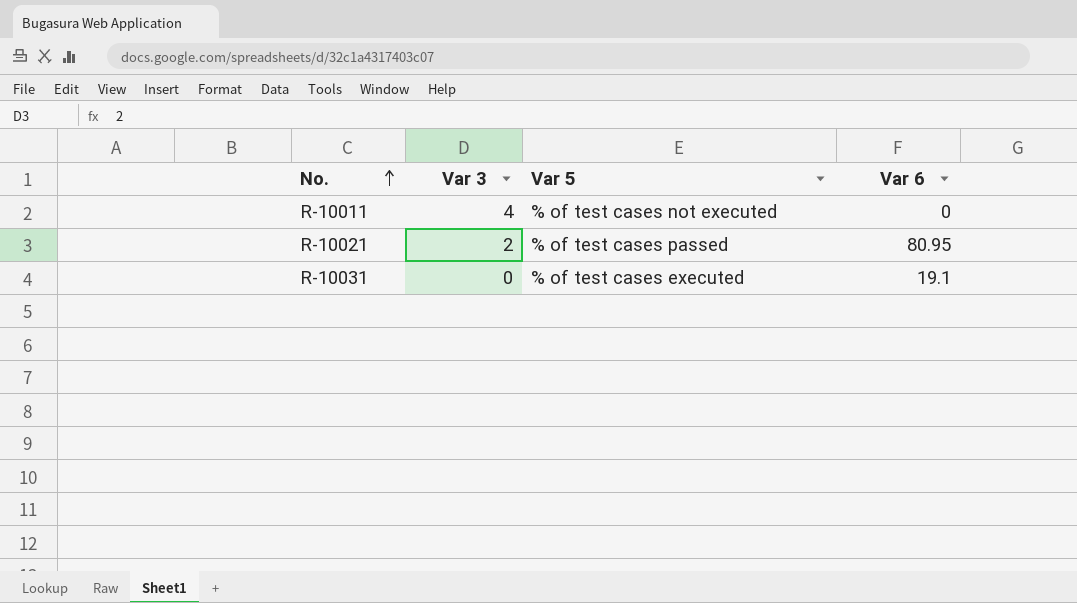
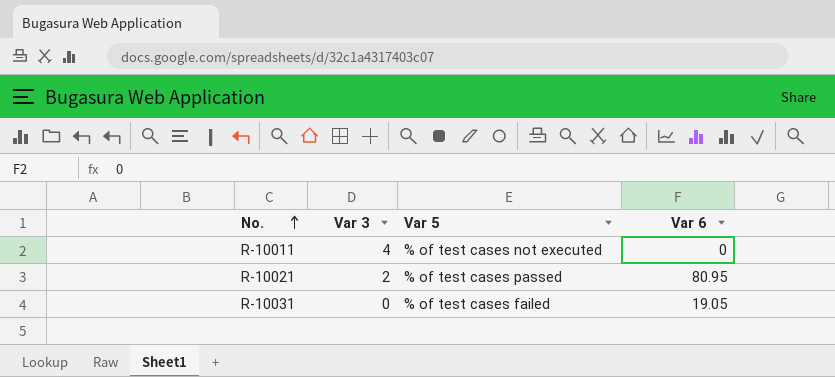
R-10031 | Var 5: % of test cases executed -> % of test cases failed
R-10031 | Var 6: 19.1 -> 19.05

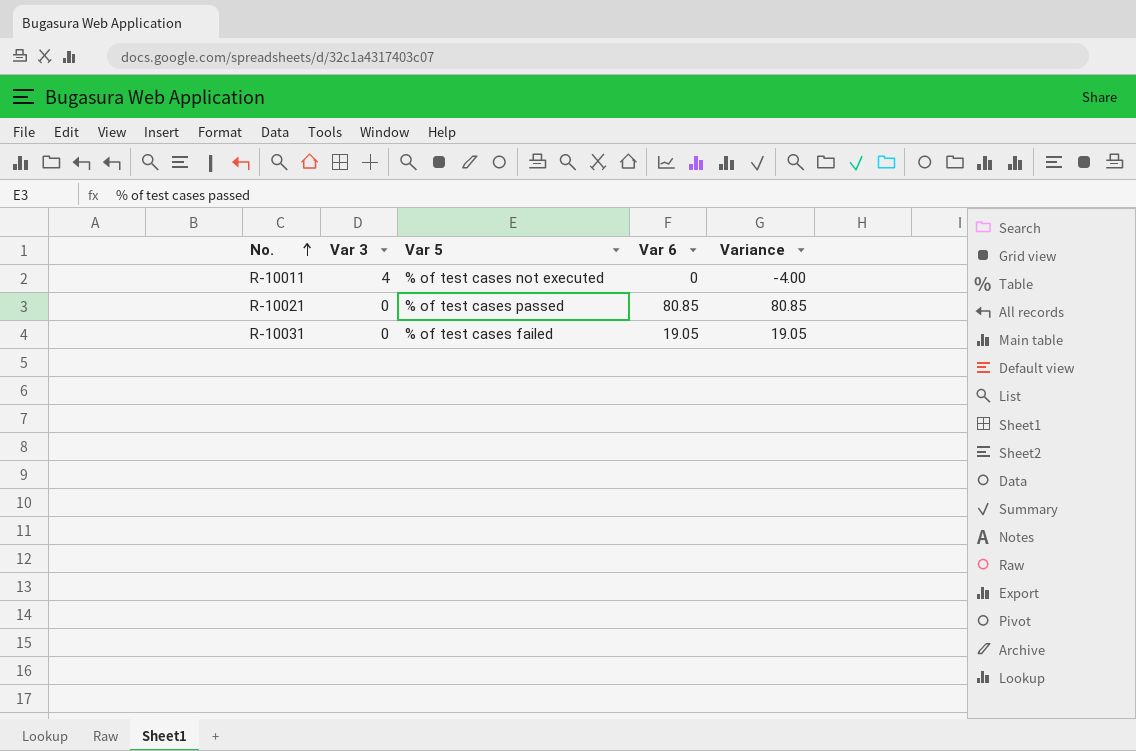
column Variance | formula: none -> [Var 6] - [Var 3]
R-10021 | Var 3: 2 -> 0
R-10021 | Var 6: 80.95 -> 80.85

